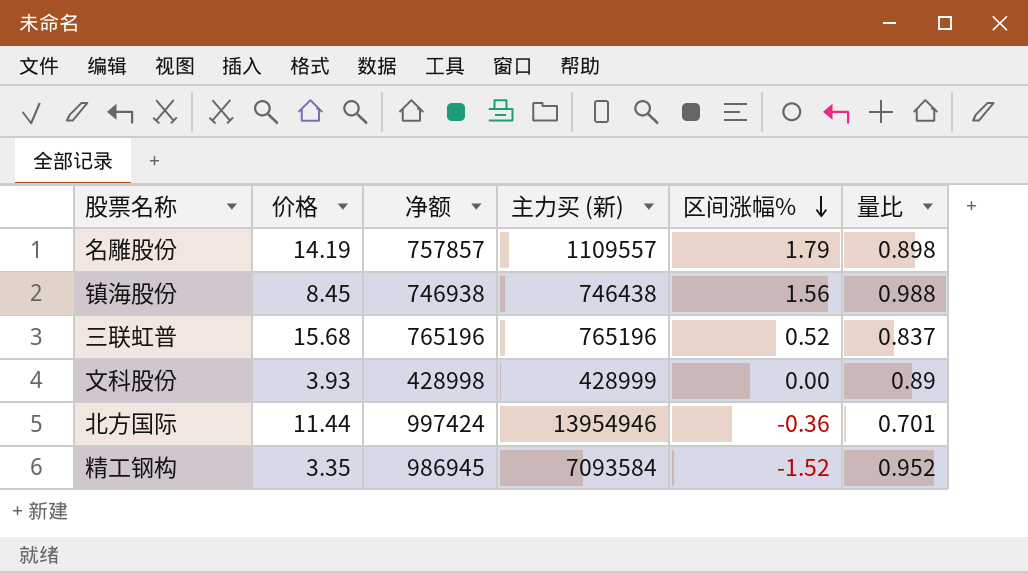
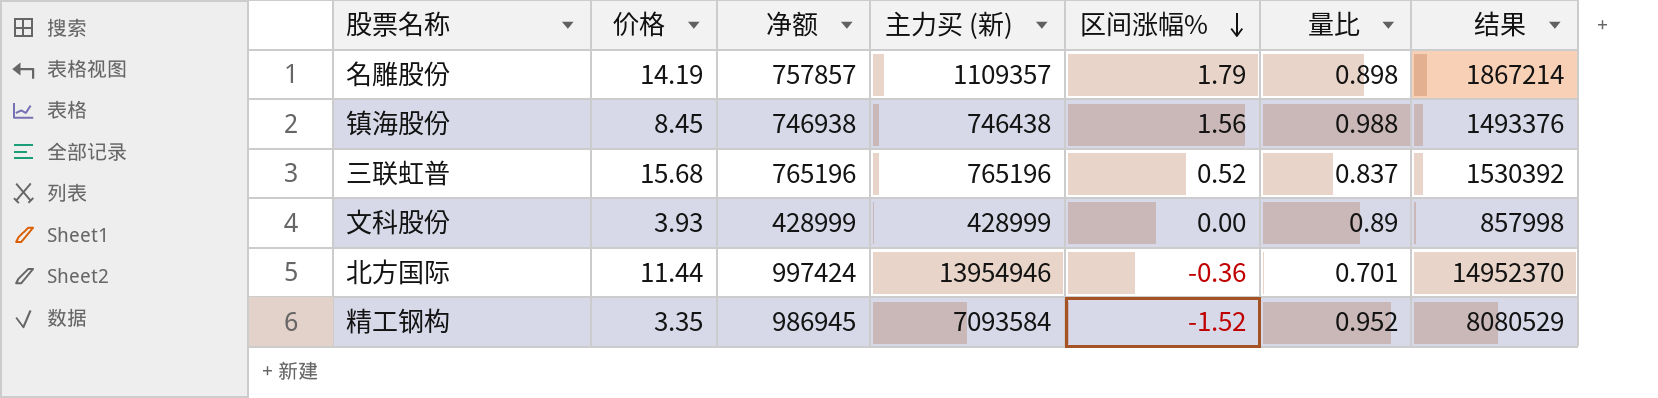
column 结果 | formula: none -> [净额] + [主力买 (新)]
名雕股份 | 主力买 (新): 1109557 -> 1109357
文科股份 | 净额: 428998 -> 428999

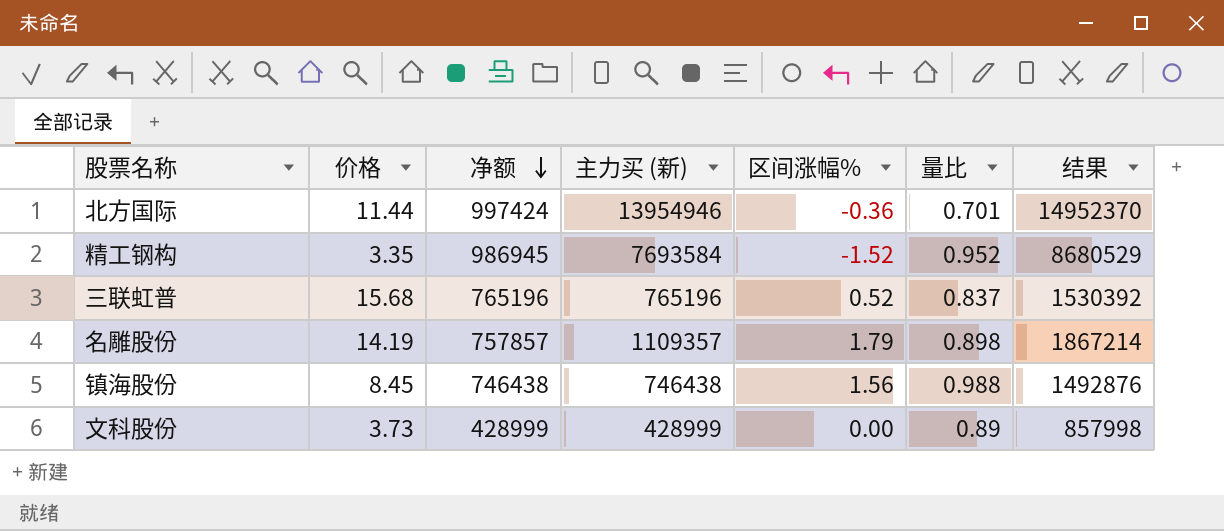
row order: 区间涨幅% descending -> 净额 descending
精工钢构 | 主力买 (新): 7093584 -> 7693584
精工钢构 | 结果: 8080529 -> 8680529
镇海股份 | 净额: 746938 -> 746438
镇海股份 | 结果: 1493376 -> 1492876
文科股份 | 价格: 3.93 -> 3.73

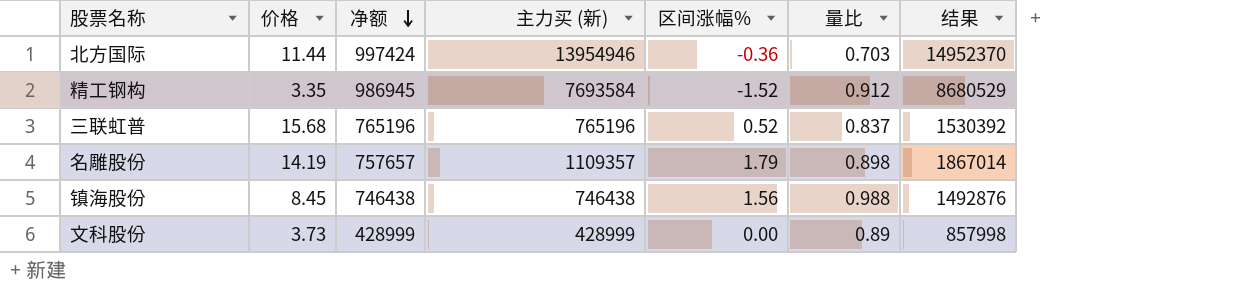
北方国际 | 量比: 0.701 -> 0.703
精工钢构 | 量比: 0.952 -> 0.912
名雕股份 | 净额: 757857 -> 757657
名雕股份 | 结果: 1867214 -> 1867014

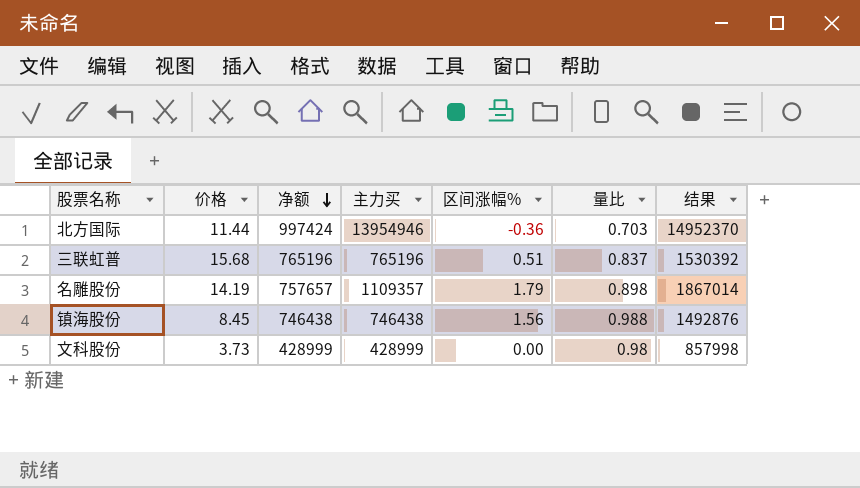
column name: 主力买 (新) -> 主力买
row 精工钢构: 3.35 | 986945 | 7693584 | -1.52 | 0.912 | 8680529 -> none
三联虹普 | 区间涨幅%: 0.52 -> 0.51
文科股份 | 量比: 0.89 -> 0.98

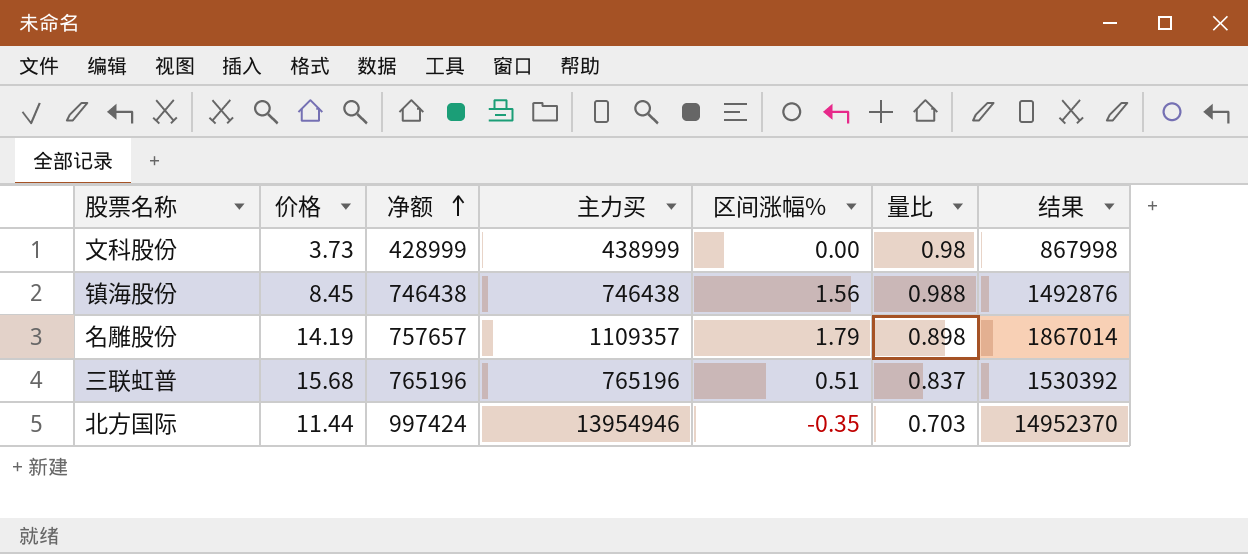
row order: 净额 descending -> 净额 ascending
文科股份 | 主力买: 428999 -> 438999
文科股份 | 结果: 857998 -> 867998
北方国际 | 区间涨幅%: -0.36 -> -0.35

